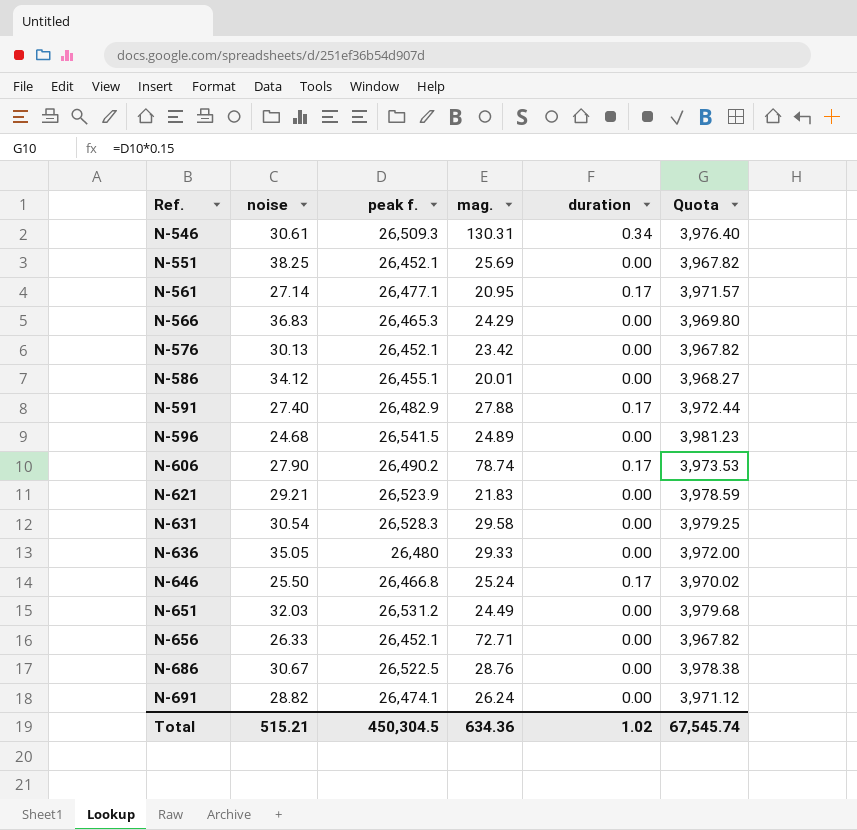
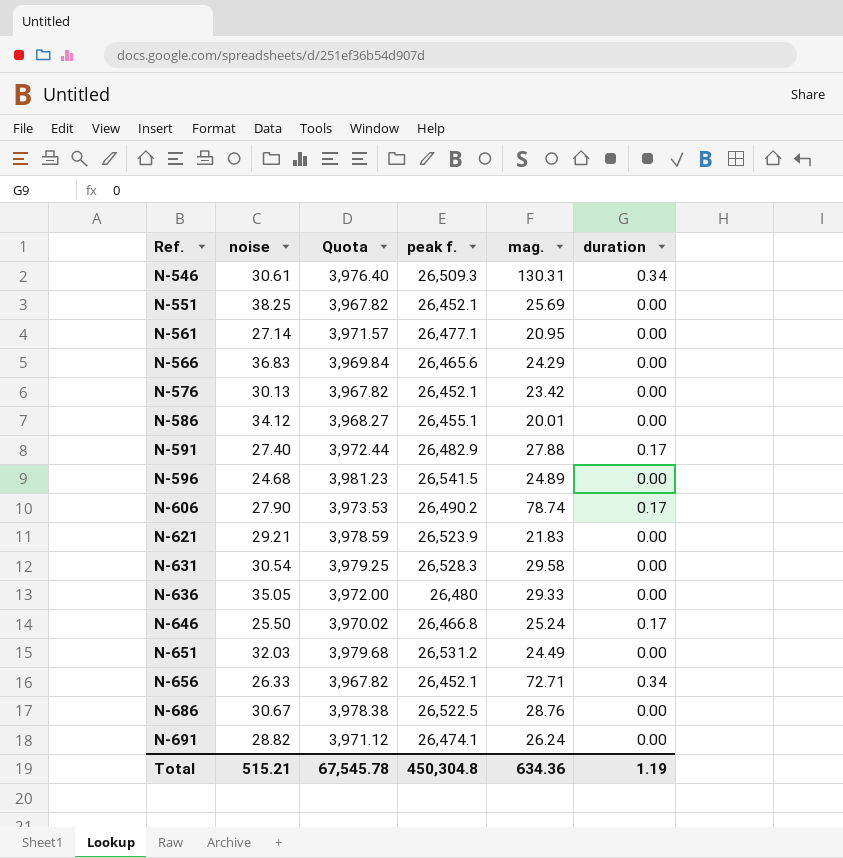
column Quota | position: 6 -> 3
N-561 | duration: 0.17 -> 0.00
N-566 | Quota: 3,969.80 -> 3,969.84
N-566 | peak f.: 26,465.3 -> 26,465.6
N-656 | duration: 0.00 -> 0.34
Total | Quota: 67,545.74 -> 67,545.78
Total | peak f.: 450,304.5 -> 450,304.8
Total | duration: 1.02 -> 1.19

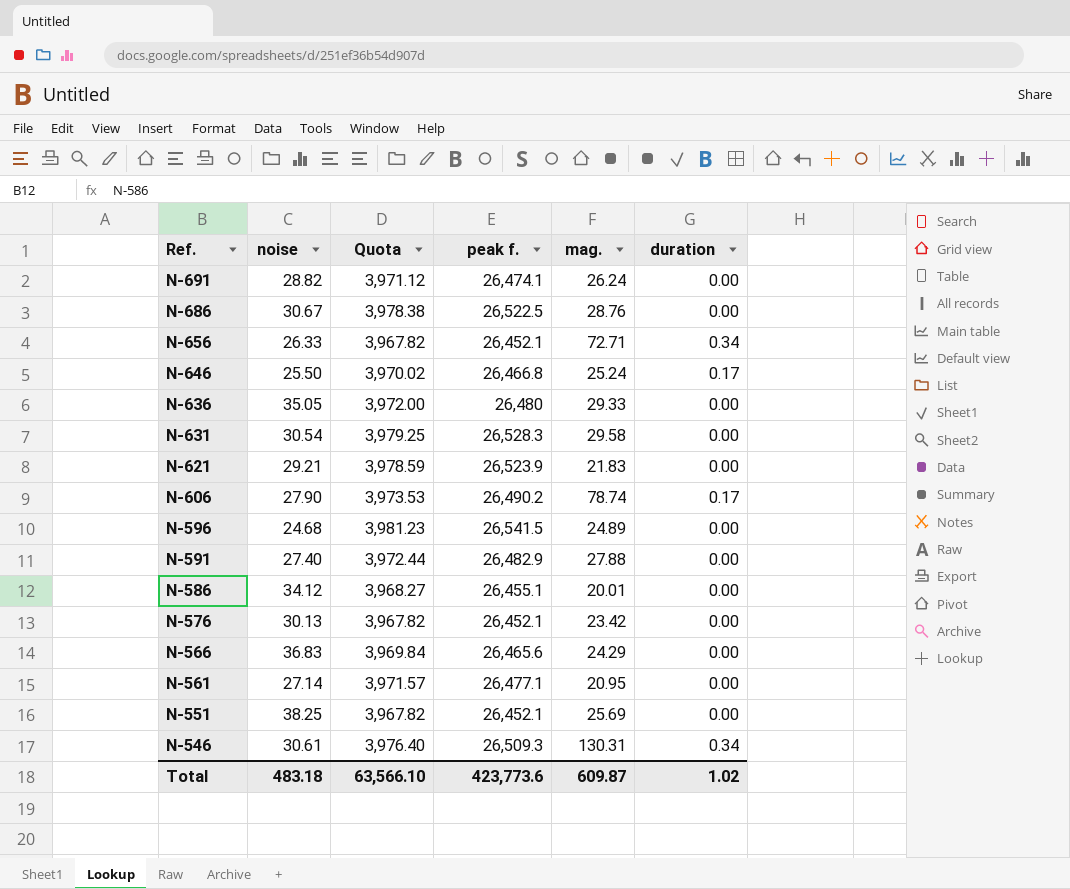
row order: Ref. ascending -> Ref. descending
row N-651: 32.03 | 3,979.68 | 26,531.2 | 24.49 | 0.00 -> none
N-591 | duration: 0.17 -> 0.00
Total | noise: 515.21 -> 483.18
Total | Quota: 67,545.78 -> 63,566.10
Total | peak f.: 450,304.8 -> 423,773.6
Total | mag.: 634.36 -> 609.87
Total | duration: 1.19 -> 1.02

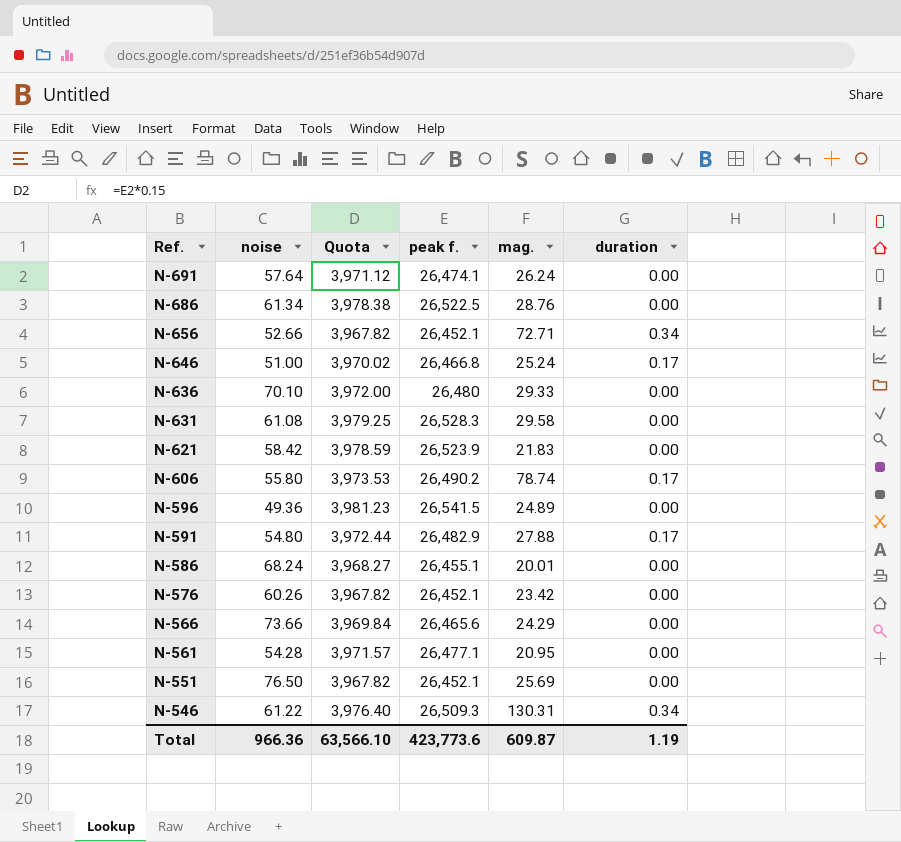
N-691 | noise: 28.82 -> 57.64
N-686 | noise: 30.67 -> 61.34
N-656 | noise: 26.33 -> 52.66
N-646 | noise: 25.50 -> 51.00
N-636 | noise: 35.05 -> 70.10
N-631 | noise: 30.54 -> 61.08
N-621 | noise: 29.21 -> 58.42
N-606 | noise: 27.90 -> 55.80
N-596 | noise: 24.68 -> 49.36
N-591 | noise: 27.40 -> 54.80
N-591 | duration: 0.00 -> 0.17
N-586 | noise: 34.12 -> 68.24
N-576 | noise: 30.13 -> 60.26
N-566 | noise: 36.83 -> 73.66
N-561 | noise: 27.14 -> 54.28
N-551 | noise: 38.25 -> 76.50
N-546 | noise: 30.61 -> 61.22
Total | noise: 483.18 -> 966.36
Total | duration: 1.02 -> 1.19

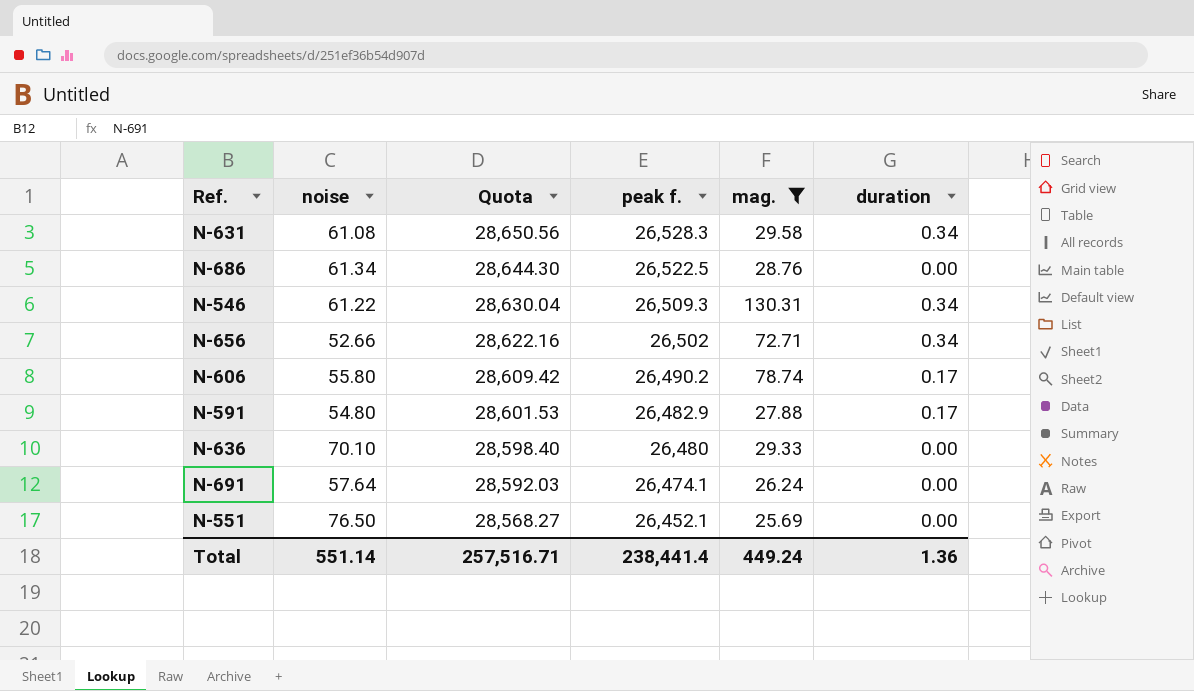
filter: none -> mag. >= 25.69
row order: Ref. descending -> Quota descending
column Quota | formula: [peak f.] * 0.15 -> [peak f.] * 1.08
N-631 | duration: 0.00 -> 0.34
N-656 | peak f.: 26,452.1 -> 26,502
Total | noise: 966.36 -> 551.14
Total | Quota: 63,566.10 -> 257,516.71
Total | peak f.: 423,773.6 -> 238,441.4
Total | mag.: 609.87 -> 449.24
Total | duration: 1.19 -> 1.36

